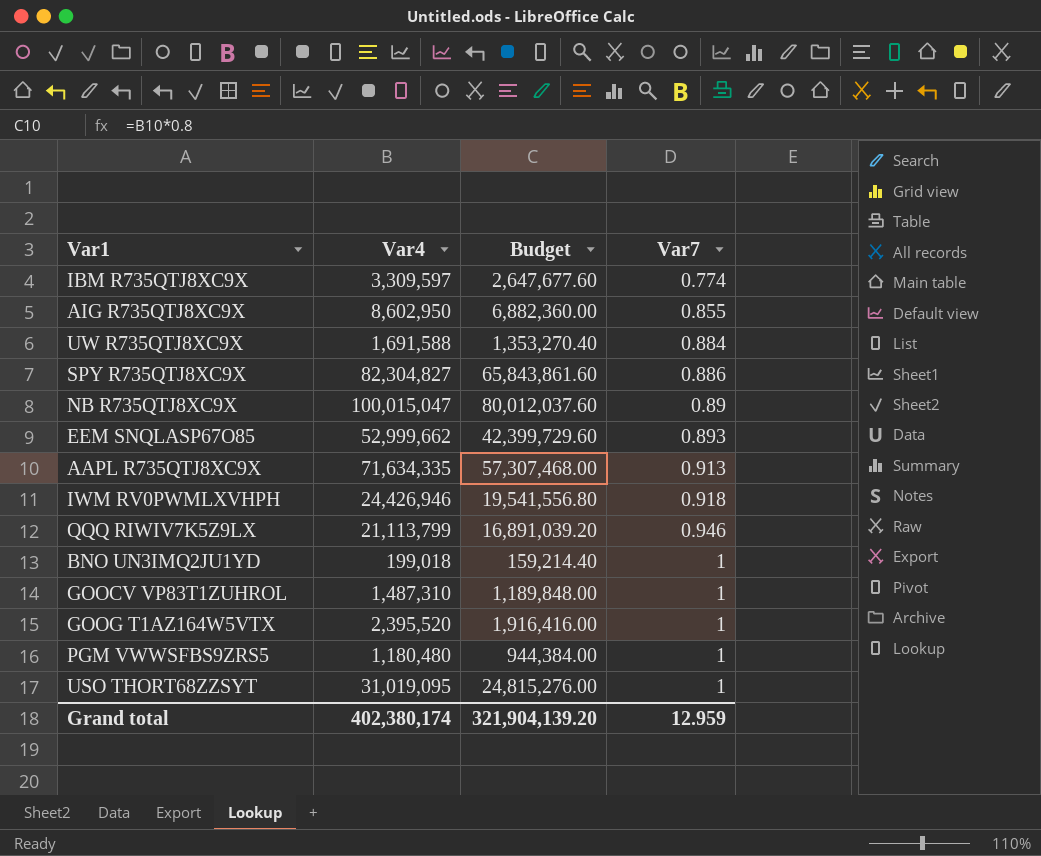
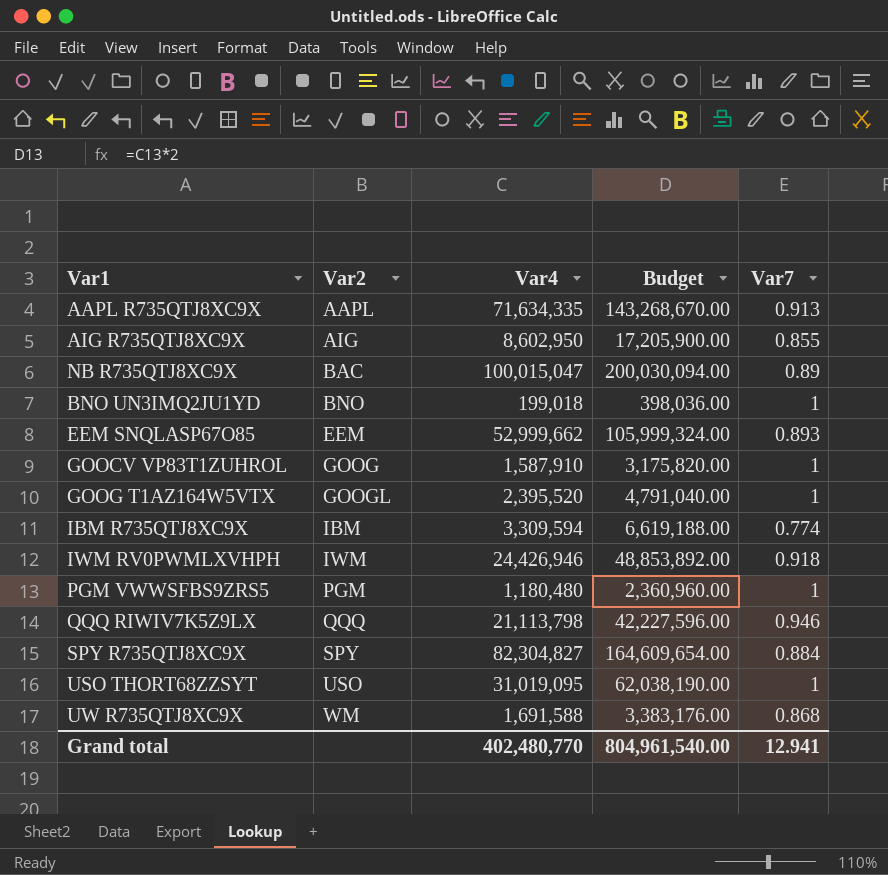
row order: Var7 ascending -> Var2 ascending
column Var2 | position: none -> 2
column Budget | formula: [Var4] * 0.8 -> [Var4] * 2
GOOCV VP83T1ZUHROL | Var4: 1,487,310 -> 1,587,910
IBM R735QTJ8XC9X | Var4: 3,309,597 -> 3,309,594
QQQ RIWIV7K5Z9LX | Var4: 21,113,799 -> 21,113,798
SPY R735QTJ8XC9X | Var7: 0.886 -> 0.884
UW R735QTJ8XC9X | Var7: 0.884 -> 0.868
Grand total | Var4: 402,380,174 -> 402,480,770
Grand total | Budget: 321,904,139.20 -> 804,961,540.00
Grand total | Var7: 12.959 -> 12.941

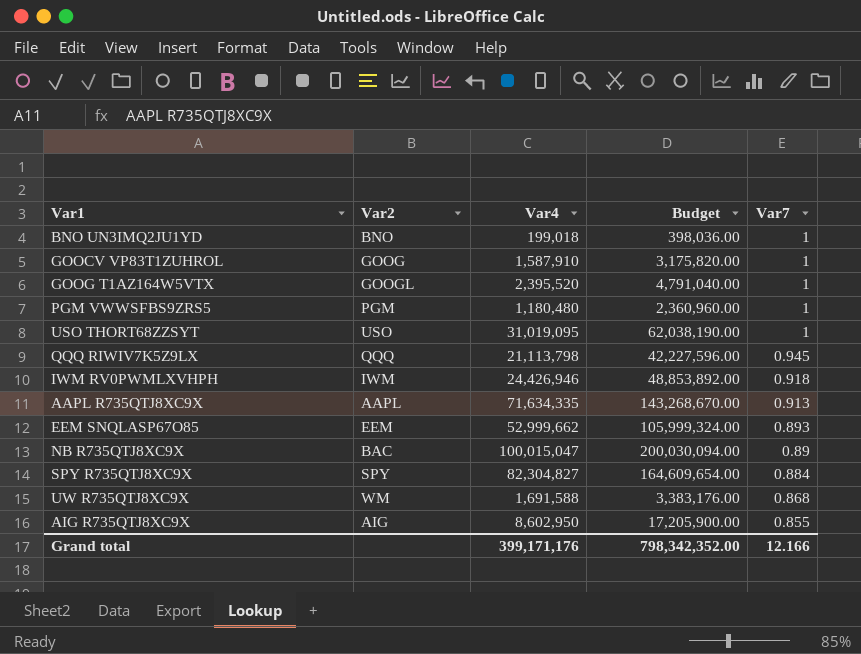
row order: Var2 ascending -> Var7 descending
row IBM R735QTJ8XC9X: IBM | 3,309,594 | 6,619,188.00 | 0.774 -> none
QQQ RIWIV7K5Z9LX | Var7: 0.946 -> 0.945
Grand total | Var4: 402,480,770 -> 399,171,176
Grand total | Budget: 804,961,540.00 -> 798,342,352.00
Grand total | Var7: 12.941 -> 12.166

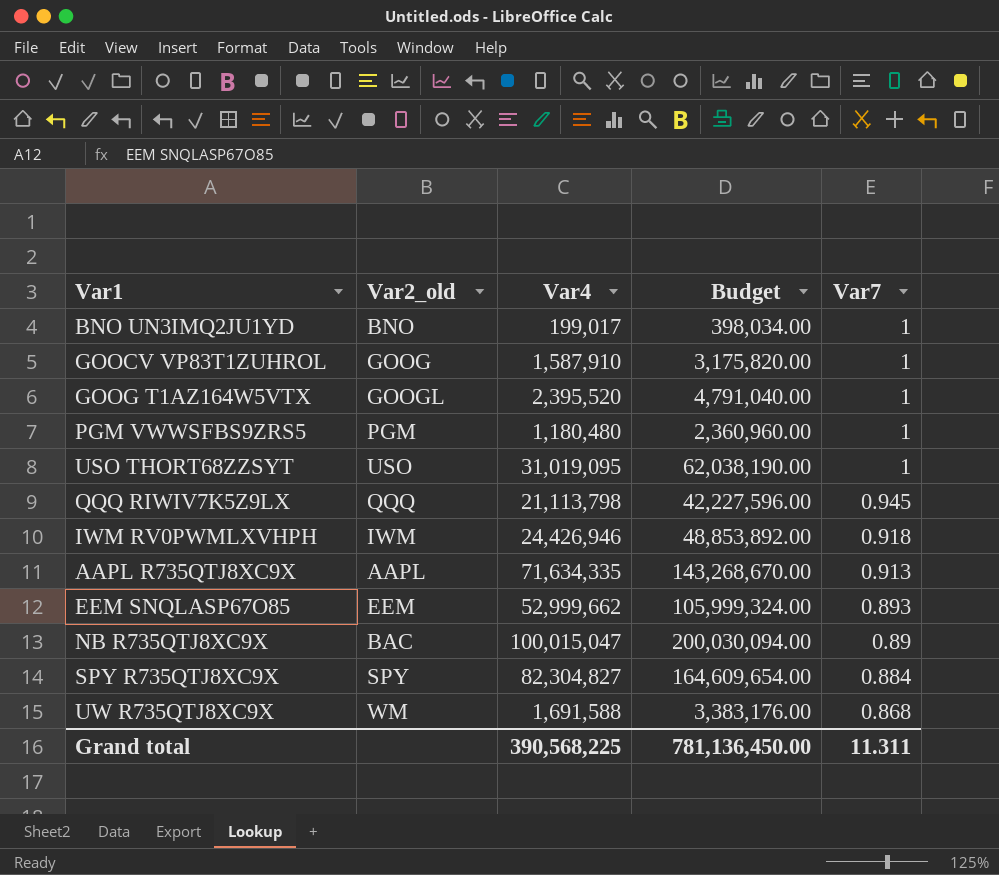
column name: Var2 -> Var2_old
row AIG R735QTJ8XC9X: AIG | 8,602,950 | 17,205,900.00 | 0.855 -> none
BNO UN3IMQ2JU1YD | Var4: 199,018 -> 199,017
BNO UN3IMQ2JU1YD | Budget: 398,036.00 -> 398,034.00
Grand total | Var4: 399,171,176 -> 390,568,225
Grand total | Budget: 798,342,352.00 -> 781,136,450.00
Grand total | Var7: 12.166 -> 11.311

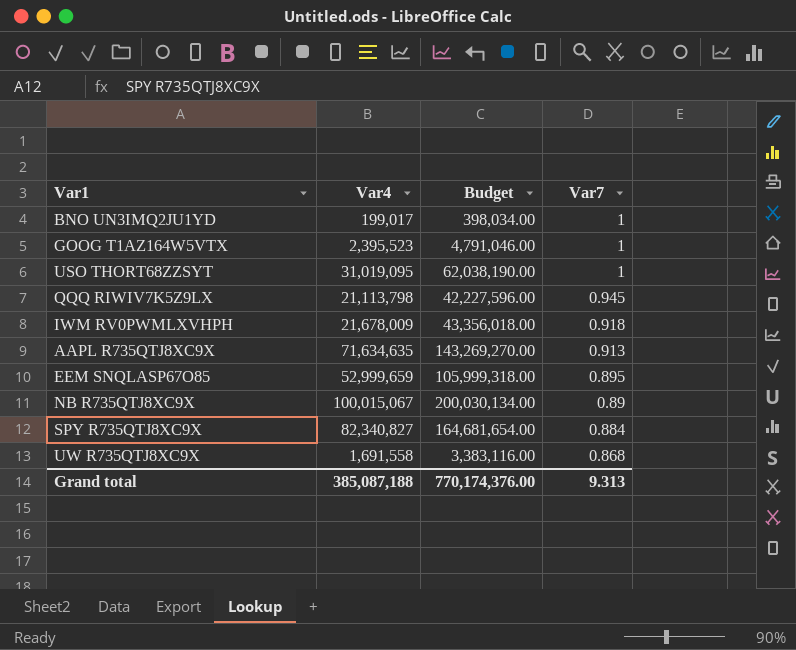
column Var2_old | position: 2 -> none
row GOOCV VP83T1ZUHROL: GOOG | 1,587,910 | 3,175,820.00 | 1 -> none
row PGM VWWSFBS9ZRS5: PGM | 1,180,480 | 2,360,960.00 | 1 -> none
GOOG T1AZ164W5VTX | Var4: 2,395,520 -> 2,395,523
GOOG T1AZ164W5VTX | Budget: 4,791,040.00 -> 4,791,046.00
IWM RV0PWMLXVHPH | Var4: 24,426,946 -> 21,678,009
IWM RV0PWMLXVHPH | Budget: 48,853,892.00 -> 43,356,018.00
AAPL R735QTJ8XC9X | Var4: 71,634,335 -> 71,634,635
AAPL R735QTJ8XC9X | Budget: 143,268,670.00 -> 143,269,270.00
EEM SNQLASP67O85 | Var4: 52,999,662 -> 52,999,659
EEM SNQLASP67O85 | Budget: 105,999,324.00 -> 105,999,318.00
EEM SNQLASP67O85 | Var7: 0.893 -> 0.895
NB R735QTJ8XC9X | Var4: 100,015,047 -> 100,015,067
NB R735QTJ8XC9X | Budget: 200,030,094.00 -> 200,030,134.00
SPY R735QTJ8XC9X | Var4: 82,304,827 -> 82,340,827
SPY R735QTJ8XC9X | Budget: 164,609,654.00 -> 164,681,654.00
UW R735QTJ8XC9X | Var4: 1,691,588 -> 1,691,558
UW R735QTJ8XC9X | Budget: 3,383,176.00 -> 3,383,116.00
Grand total | Var4: 390,568,225 -> 385,087,188
Grand total | Budget: 781,136,450.00 -> 770,174,376.00
Grand total | Var7: 11.311 -> 9.313

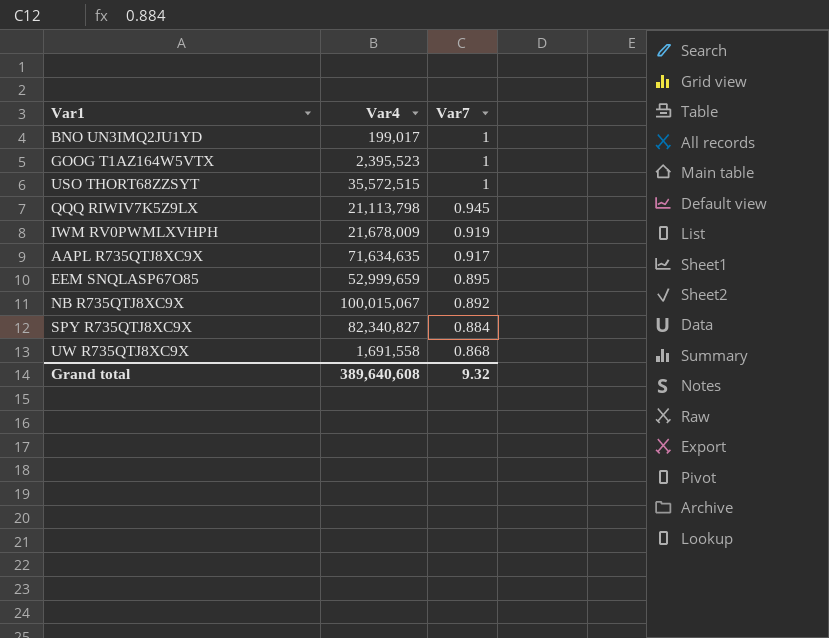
column Budget | formula: [Var4] * 2 -> none
USO THORT68ZZSYT | Var4: 31,019,095 -> 35,572,515
IWM RV0PWMLXVHPH | Var7: 0.918 -> 0.919
AAPL R735QTJ8XC9X | Var7: 0.913 -> 0.917
NB R735QTJ8XC9X | Var7: 0.89 -> 0.892
Grand total | Var4: 385,087,188 -> 389,640,608
Grand total | Var7: 9.313 -> 9.32

